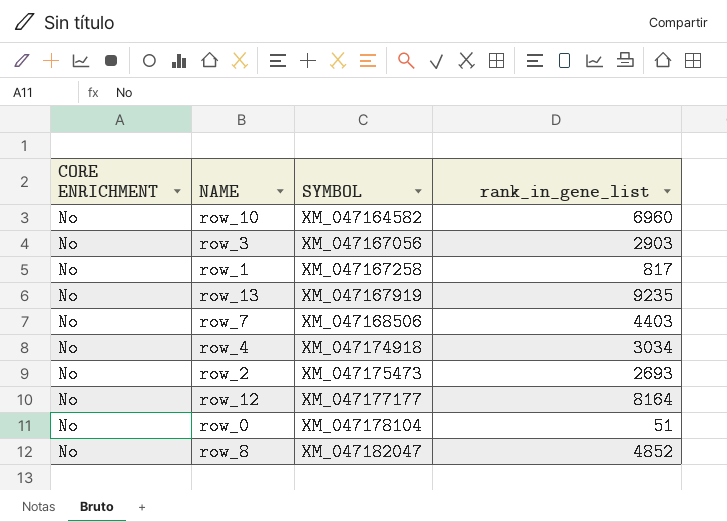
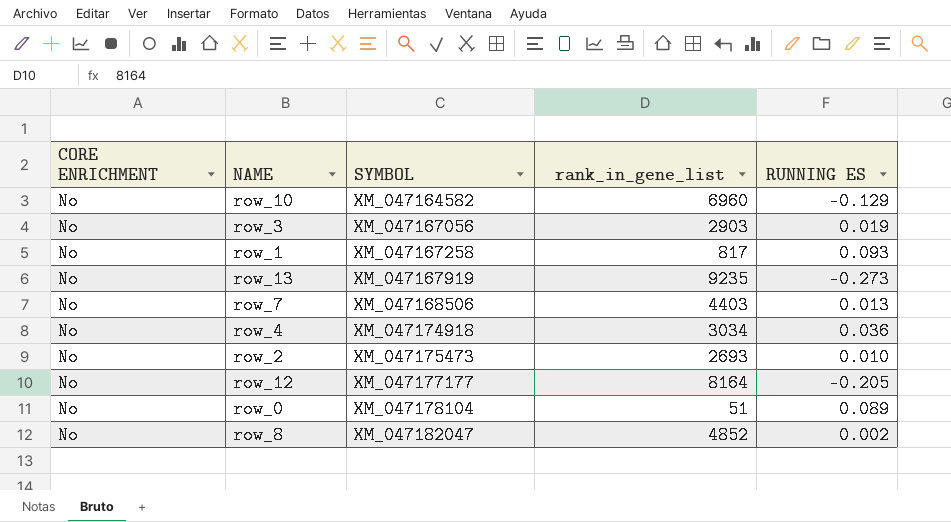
column RUNNING ES | position: none -> 5

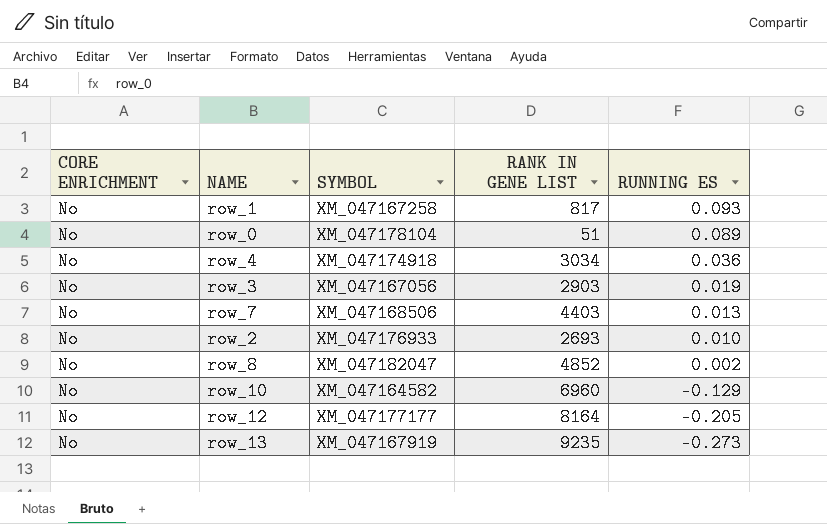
row order: SYMBOL ascending -> RUNNING ES descending
column name: rank_in_gene_list -> RANK IN GENE LIST
row_2 | SYMBOL: XM_047175473 -> XM_047176933

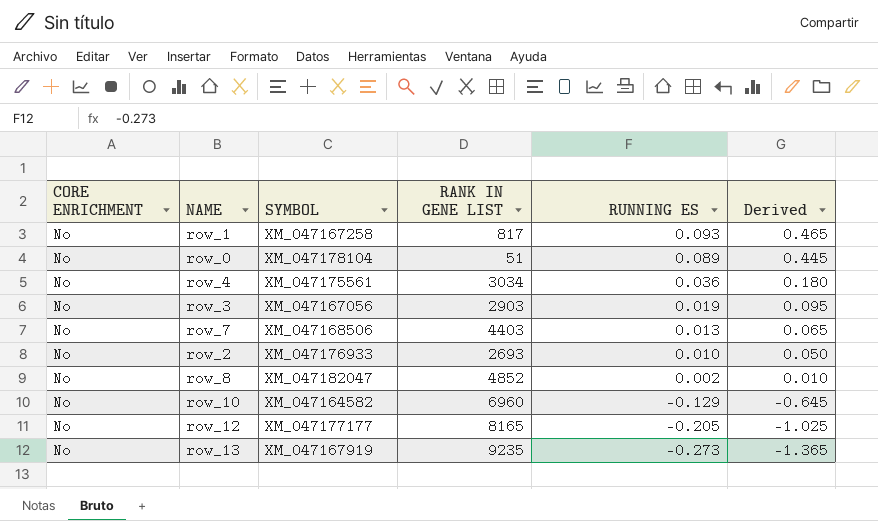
column Derived | formula: none -> [RUNNING ES] * 5
row_4 | SYMBOL: XM_047174918 -> XM_047175561
row_12 | RANK IN GENE LIST: 8164 -> 8165

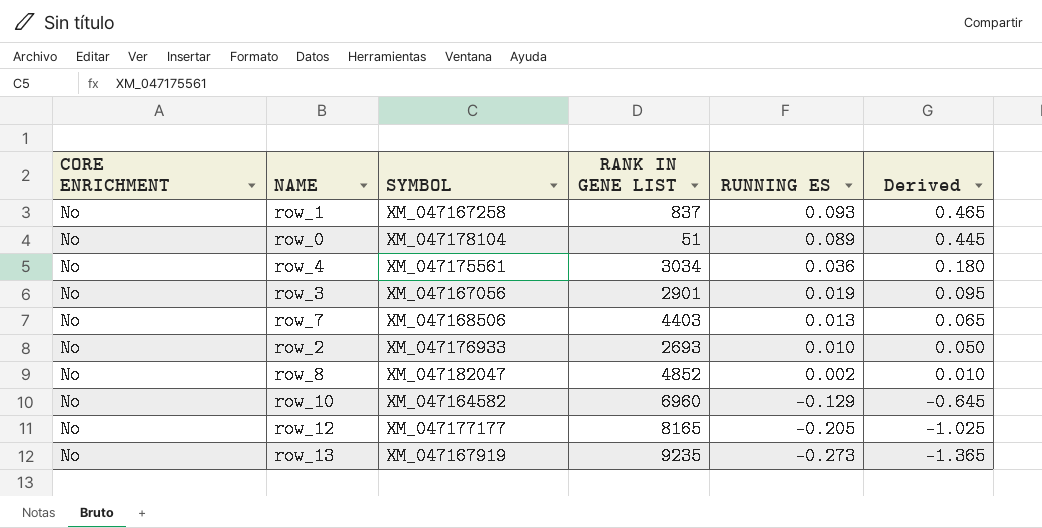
row_1 | RANK IN GENE LIST: 817 -> 837
row_3 | RANK IN GENE LIST: 2903 -> 2901

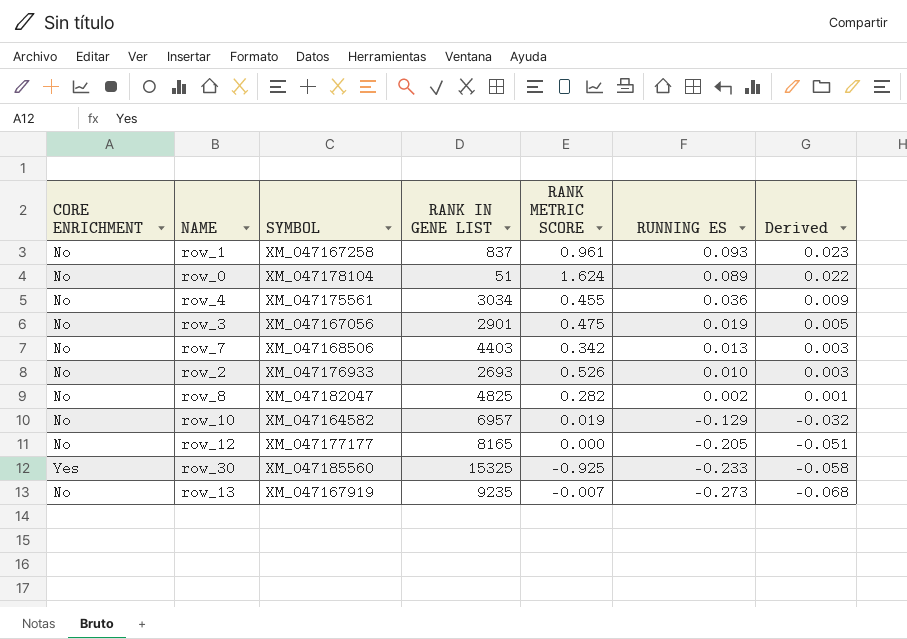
column RANK METRIC SCORE | position: none -> 5
column Derived | formula: [RUNNING ES] * 5 -> [RUNNING ES] * 0.25
row_8 | RANK IN GENE LIST: 4852 -> 4825
row_10 | RANK IN GENE LIST: 6960 -> 6957
row row_30: none -> Yes | XM_047185560 | 15325 | -0.925 | -0.233 | -0.058

